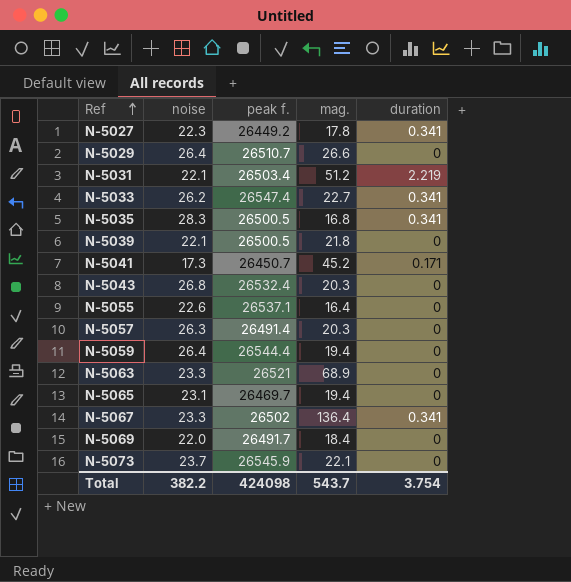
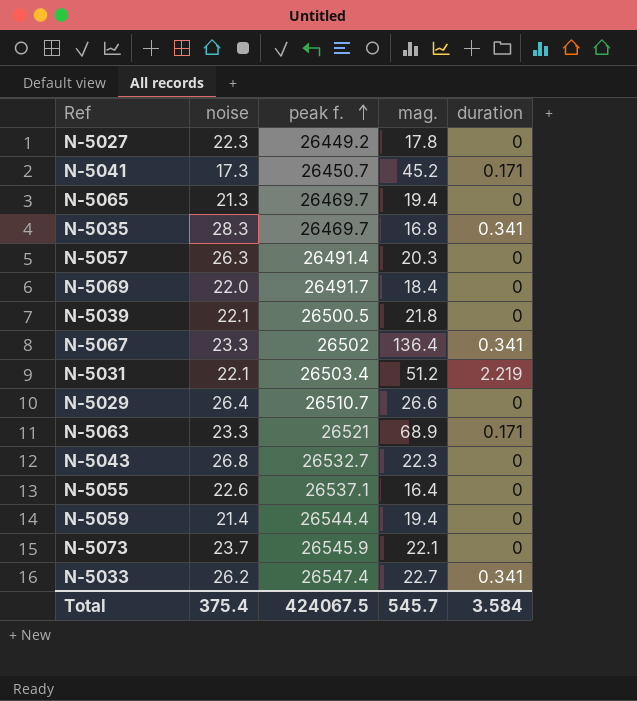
row order: Ref ascending -> peak f. ascending
N-5027 | duration: 0.341 -> 0
N-5065 | noise: 23.1 -> 21.3
N-5035 | peak f.: 26500.5 -> 26469.7
N-5063 | duration: 0 -> 0.171
N-5043 | peak f.: 26532.4 -> 26532.7
N-5043 | mag.: 20.3 -> 22.3
N-5059 | noise: 26.4 -> 21.4
Total | noise: 382.2 -> 375.4
Total | peak f.: 424098 -> 424067.5
Total | mag.: 543.7 -> 545.7
Total | duration: 3.754 -> 3.584

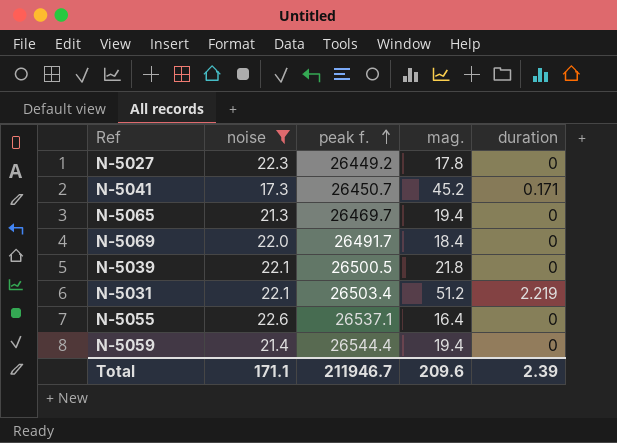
filter: none -> noise <= 22.6
Total | noise: 375.4 -> 171.1
Total | peak f.: 424067.5 -> 211946.7
Total | mag.: 545.7 -> 209.6
Total | duration: 3.584 -> 2.39

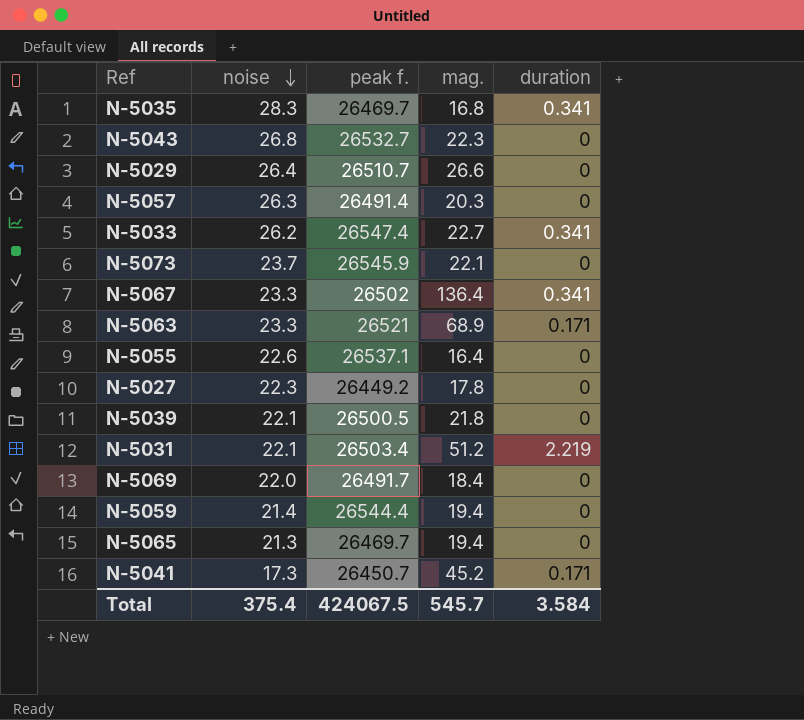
filter: noise <= 22.6 -> none
row order: peak f. ascending -> noise descending
Total | noise: 171.1 -> 375.4
Total | peak f.: 211946.7 -> 424067.5
Total | mag.: 209.6 -> 545.7
Total | duration: 2.39 -> 3.584

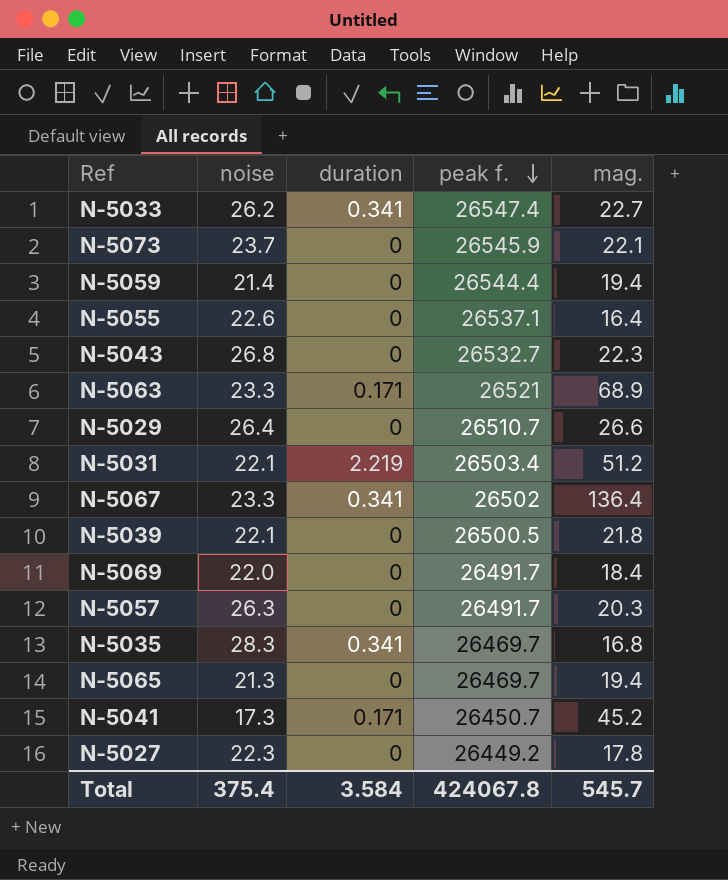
row order: noise descending -> peak f. descending
column duration | position: 5 -> 3
N-5057 | peak f.: 26491.4 -> 26491.7
Total | peak f.: 424067.5 -> 424067.8

